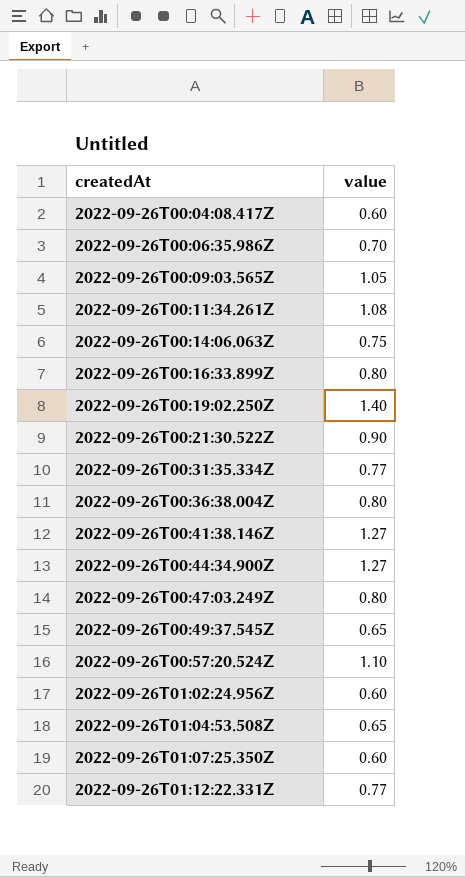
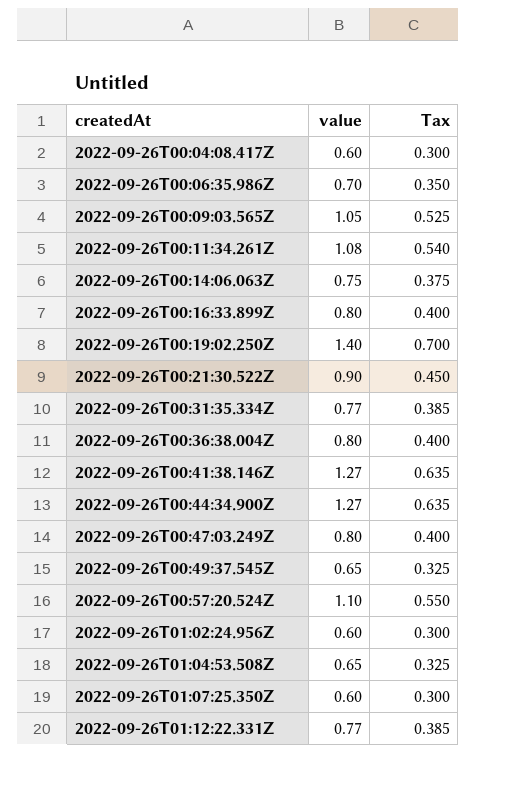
column Tax | formula: none -> [value] * 0.5

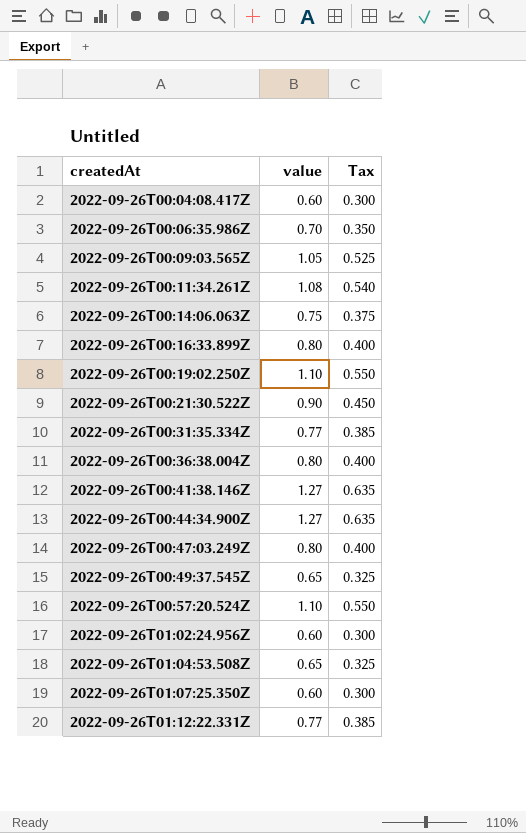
2022-09-26T00:19:02.250Z | value: 1.40 -> 1.10
2022-09-26T00:19:02.250Z | Tax: 0.700 -> 0.550

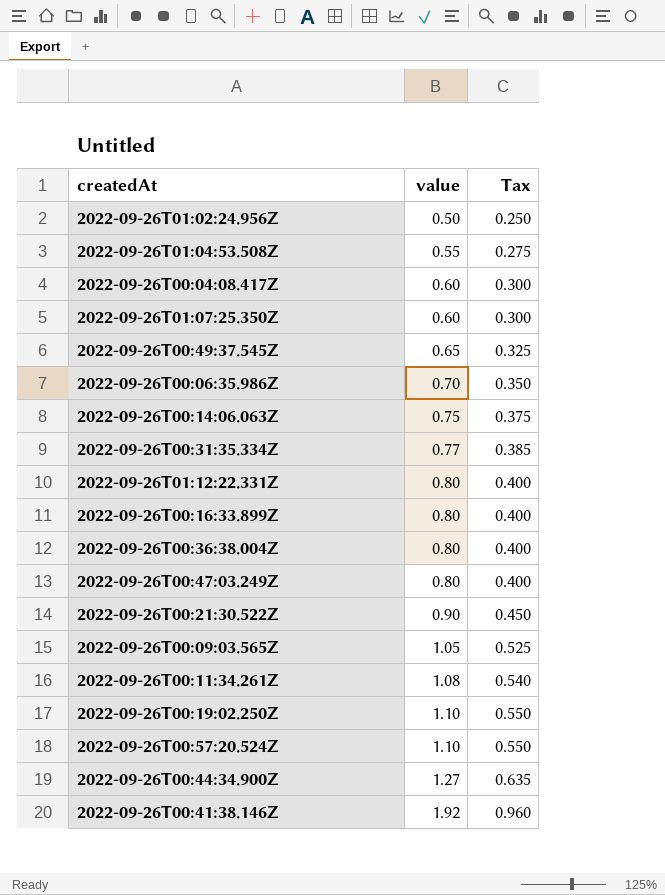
row order: createdAt ascending -> value ascending
2022-09-26T01:02:24.956Z | value: 0.60 -> 0.50
2022-09-26T01:02:24.956Z | Tax: 0.300 -> 0.250
2022-09-26T01:04:53.508Z | value: 0.65 -> 0.55
2022-09-26T01:04:53.508Z | Tax: 0.325 -> 0.275
2022-09-26T01:12:22.331Z | value: 0.77 -> 0.80
2022-09-26T01:12:22.331Z | Tax: 0.385 -> 0.400
2022-09-26T00:41:38.146Z | value: 1.27 -> 1.92
2022-09-26T00:41:38.146Z | Tax: 0.635 -> 0.960

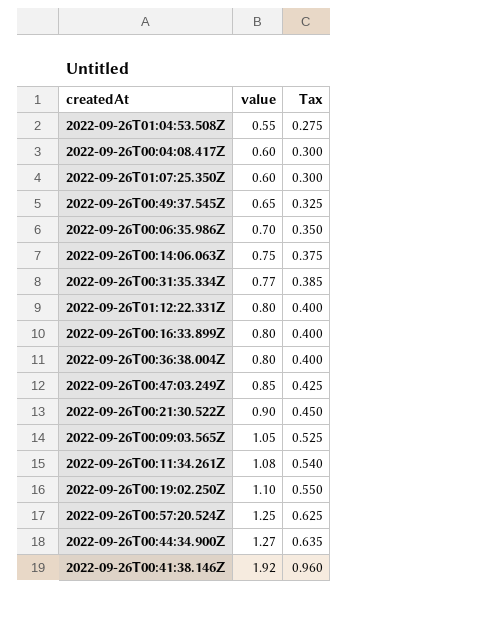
row 2022-09-26T01:02:24.956Z: 0.50 | 0.250 -> none
2022-09-26T00:47:03.249Z | value: 0.80 -> 0.85
2022-09-26T00:47:03.249Z | Tax: 0.400 -> 0.425
2022-09-26T00:57:20.524Z | value: 1.10 -> 1.25
2022-09-26T00:57:20.524Z | Tax: 0.550 -> 0.625

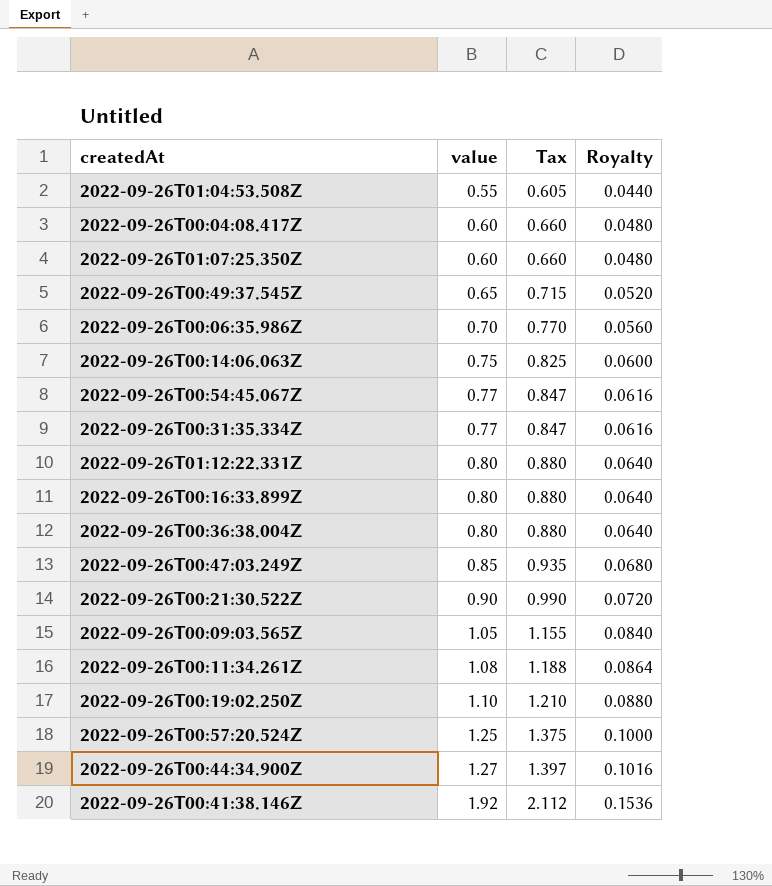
column Tax | formula: [value] * 0.5 -> [value] * 1.1
column Royalty | formula: none -> [value] * 0.08
row 2022-09-26T00:54:45.067Z: none -> 0.77 | 0.847 | 0.0616

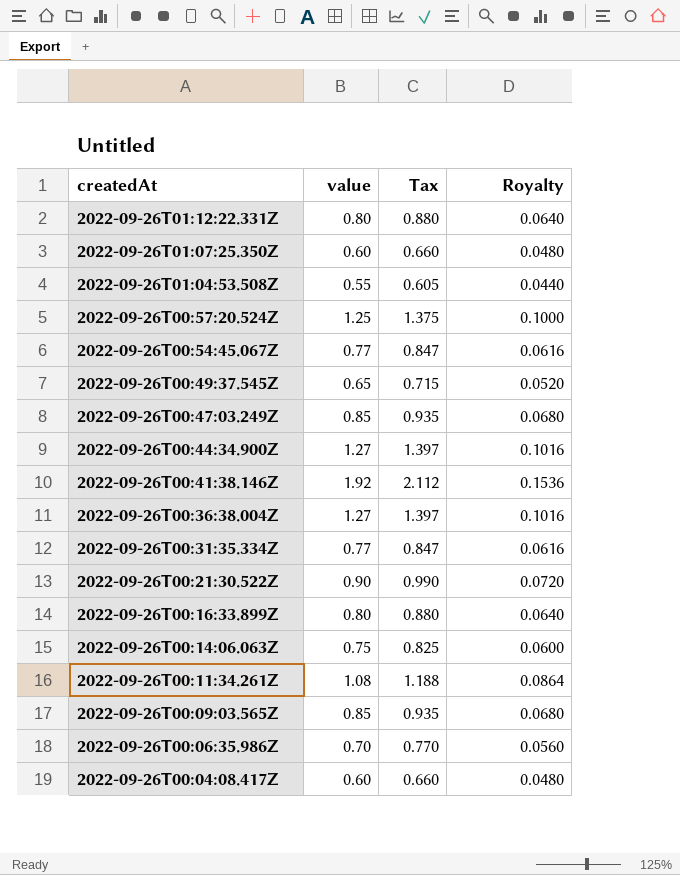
row order: value ascending -> createdAt descending
row 2022-09-26T00:19:02.250Z: 1.10 | 1.210 | 0.0880 -> none
2022-09-26T00:36:38.004Z | value: 0.80 -> 1.27
2022-09-26T00:36:38.004Z | Tax: 0.880 -> 1.397
2022-09-26T00:36:38.004Z | Royalty: 0.0640 -> 0.1016
2022-09-26T00:09:03.565Z | value: 1.05 -> 0.85
2022-09-26T00:09:03.565Z | Tax: 1.155 -> 0.935
2022-09-26T00:09:03.565Z | Royalty: 0.0840 -> 0.0680

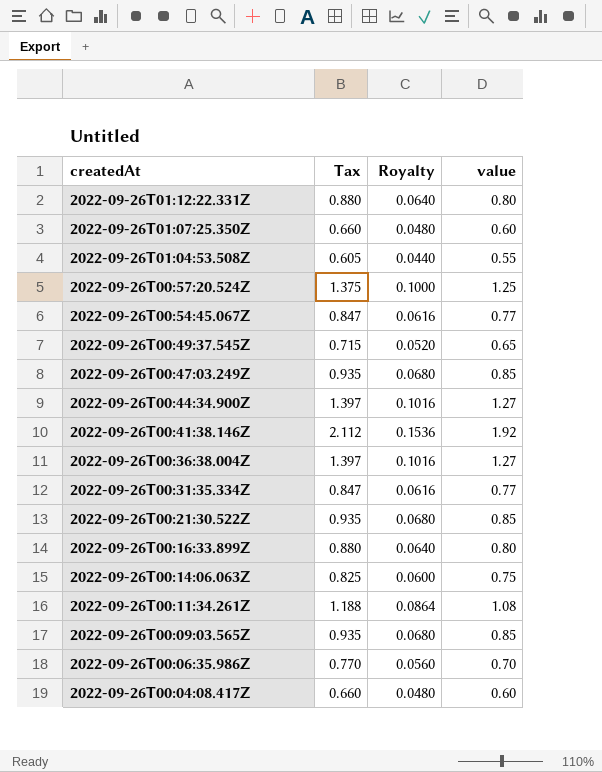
column value | position: 2 -> 4
2022-09-26T00:21:30.522Z | Tax: 0.990 -> 0.935
2022-09-26T00:21:30.522Z | Royalty: 0.0720 -> 0.0680
2022-09-26T00:21:30.522Z | value: 0.90 -> 0.85

